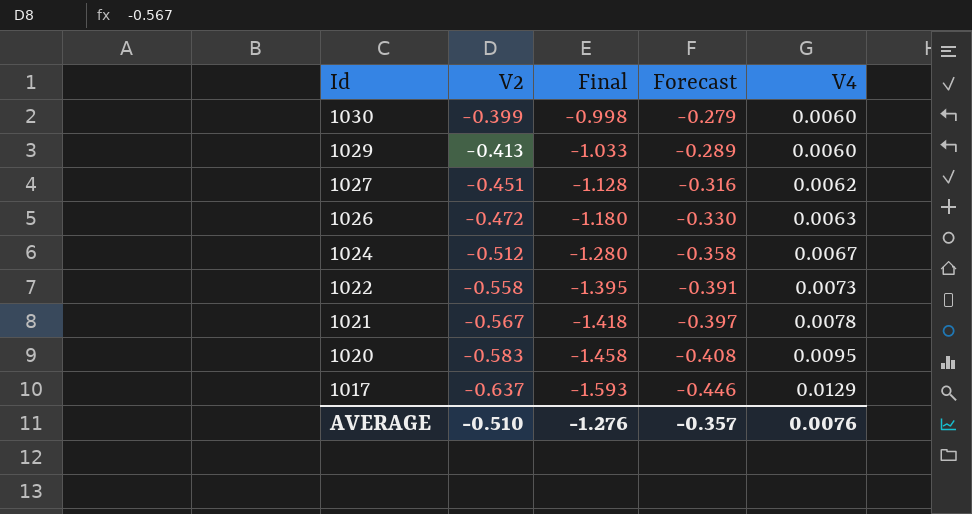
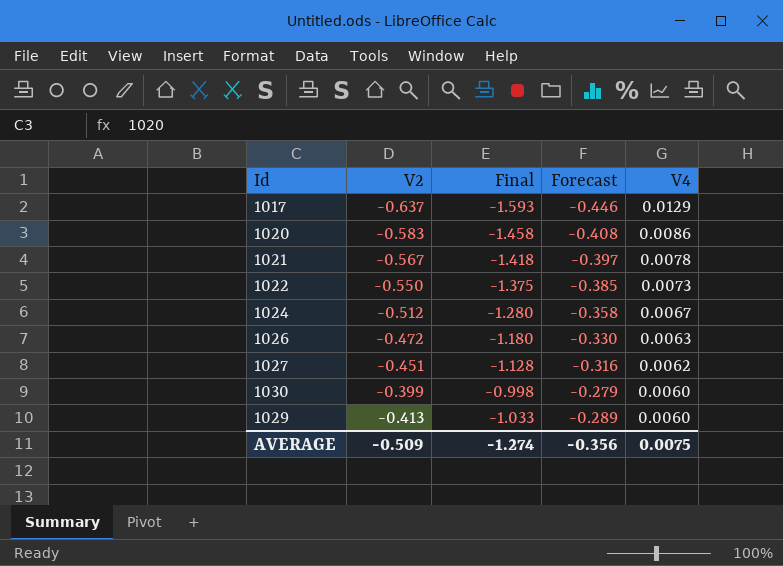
row order: Id descending -> V4 descending
1020 | V4: 0.0095 -> 0.0086
1022 | V2: -0.558 -> -0.550
1022 | Final: -1.395 -> -1.375
1022 | Forecast: -0.391 -> -0.385
AVERAGE | V2: -0.510 -> -0.509
AVERAGE | Final: -1.276 -> -1.274
AVERAGE | Forecast: -0.357 -> -0.356
AVERAGE | V4: 0.0076 -> 0.0075

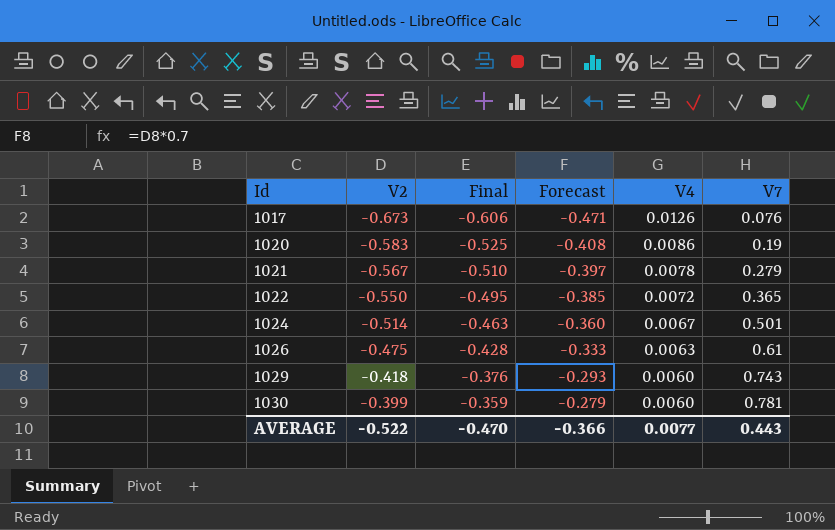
row order: V4 descending -> Id ascending
column Final | formula: [V2] * 2.5 -> [V2] * 0.9
column V7 | position: none -> 6
row 1027: -0.451 | -1.128 | -0.316 | 0.0062 -> none
1017 | V2: -0.637 -> -0.673
1017 | Forecast: -0.446 -> -0.471
1017 | V4: 0.0129 -> 0.0126
1022 | V4: 0.0073 -> 0.0072
1024 | V2: -0.512 -> -0.514
1024 | Forecast: -0.358 -> -0.360
1026 | V2: -0.472 -> -0.475
1026 | Forecast: -0.330 -> -0.333
1029 | V2: -0.413 -> -0.418
1029 | Forecast: -0.289 -> -0.293
AVERAGE | V2: -0.509 -> -0.522
AVERAGE | Final: -1.274 -> -0.470
AVERAGE | Forecast: -0.356 -> -0.366
AVERAGE | V4: 0.0075 -> 0.0077

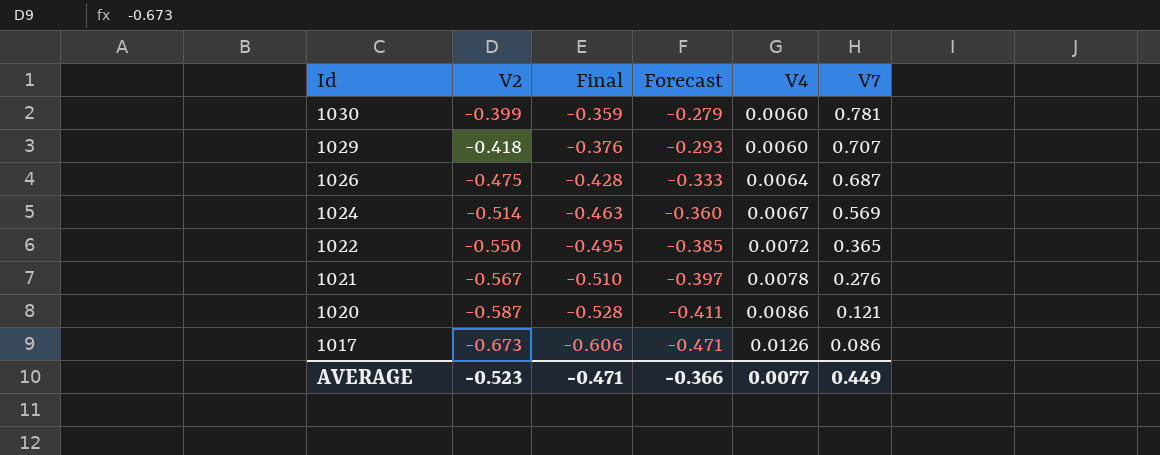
row order: Id ascending -> Id descending
1029 | V7: 0.743 -> 0.707
1026 | V4: 0.0063 -> 0.0064
1026 | V7: 0.61 -> 0.687
1024 | V7: 0.501 -> 0.569
1021 | V7: 0.279 -> 0.276
1020 | V2: -0.583 -> -0.587
1020 | Final: -0.525 -> -0.528
1020 | Forecast: -0.408 -> -0.411
1020 | V7: 0.19 -> 0.121
1017 | V7: 0.076 -> 0.086
AVERAGE | V2: -0.522 -> -0.523
AVERAGE | Final: -0.470 -> -0.471
AVERAGE | V7: 0.443 -> 0.449

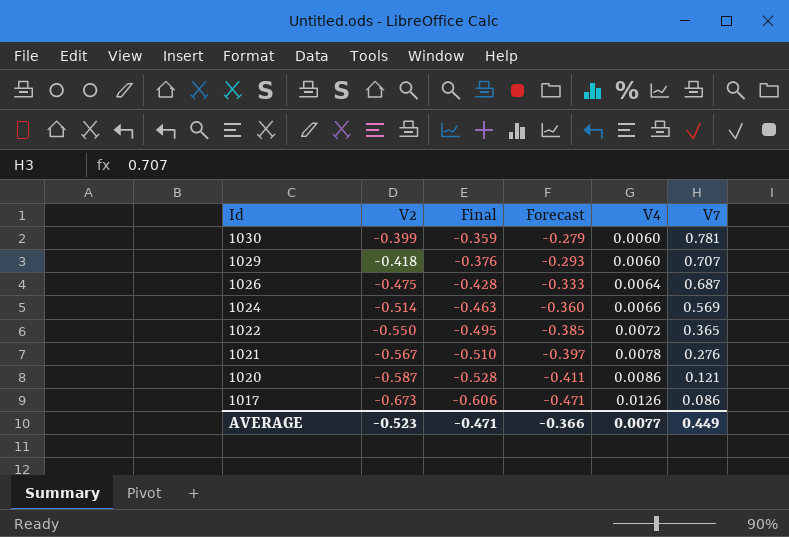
1024 | V4: 0.0067 -> 0.0066

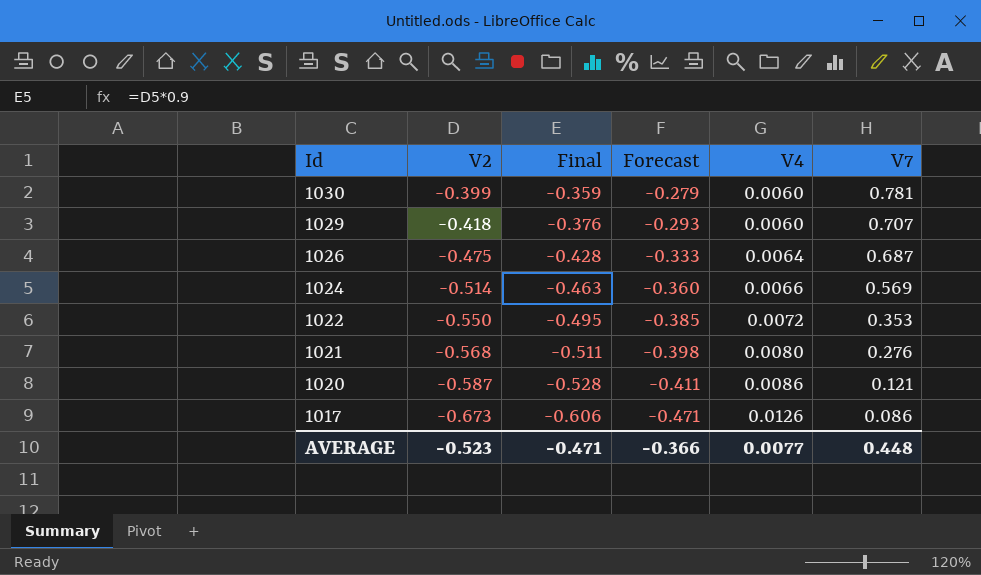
1022 | V7: 0.365 -> 0.353
1021 | V2: -0.567 -> -0.568
1021 | Final: -0.510 -> -0.511
1021 | Forecast: -0.397 -> -0.398
1021 | V4: 0.0078 -> 0.0080
AVERAGE | V7: 0.449 -> 0.448

